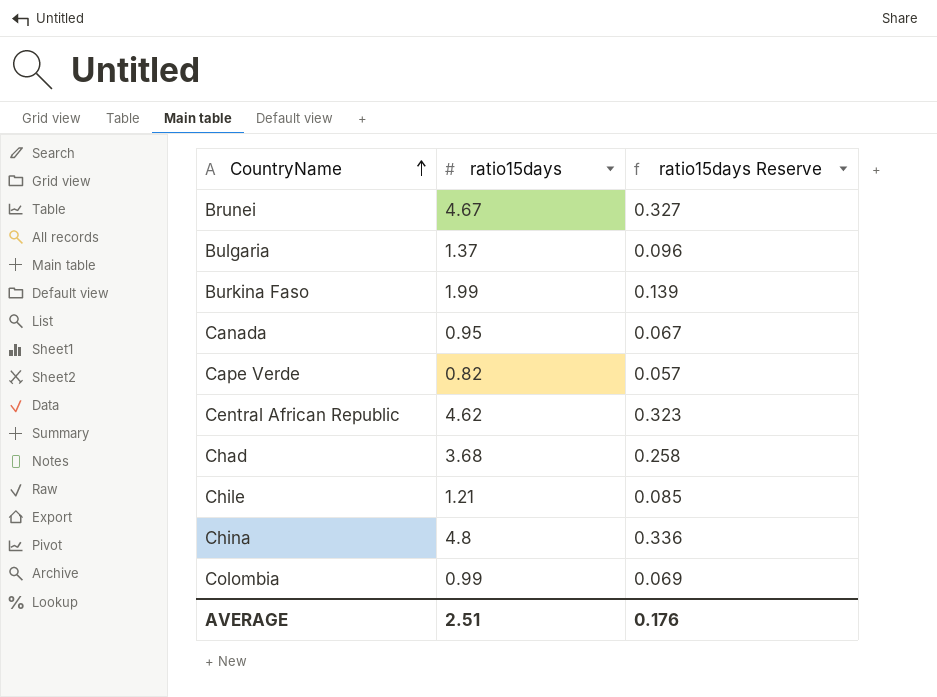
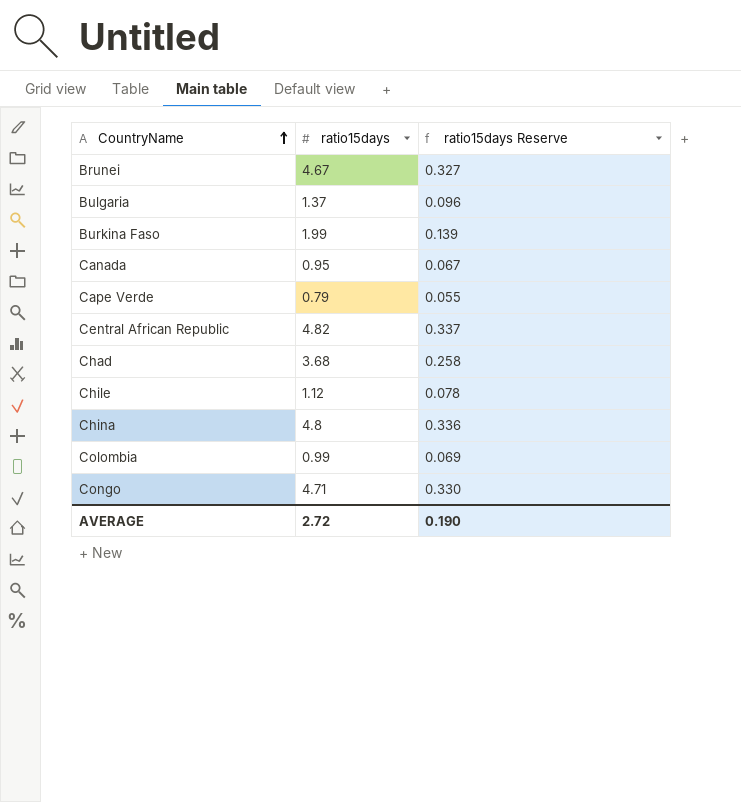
Cape Verde | ratio15days: 0.82 -> 0.79
Cape Verde | ratio15days Reserve: 0.057 -> 0.055
Central African Republic | ratio15days: 4.62 -> 4.82
Central African Republic | ratio15days Reserve: 0.323 -> 0.337
Chile | ratio15days: 1.21 -> 1.12
Chile | ratio15days Reserve: 0.085 -> 0.078
row Congo: none -> 4.71 | 0.330
AVERAGE | ratio15days: 2.51 -> 2.72
AVERAGE | ratio15days Reserve: 0.176 -> 0.190

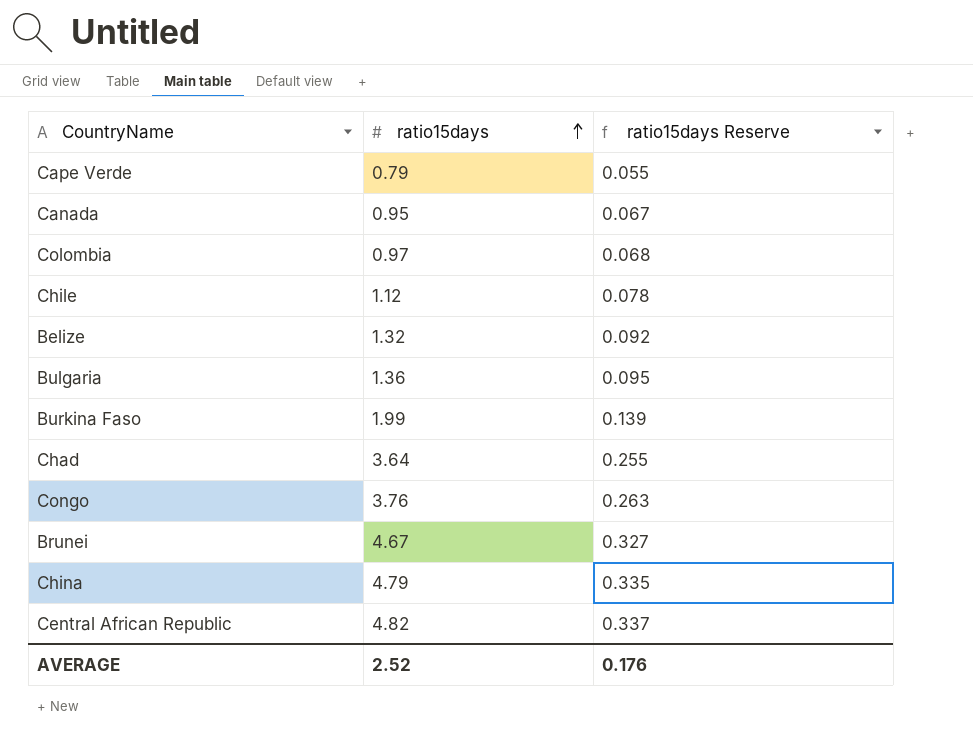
row order: CountryName ascending -> ratio15days ascending
Colombia | ratio15days: 0.99 -> 0.97
Colombia | ratio15days Reserve: 0.069 -> 0.068
row Belize: none -> 1.32 | 0.092
Bulgaria | ratio15days: 1.37 -> 1.36
Bulgaria | ratio15days Reserve: 0.096 -> 0.095
Chad | ratio15days: 3.68 -> 3.64
Chad | ratio15days Reserve: 0.258 -> 0.255
Congo | ratio15days: 4.71 -> 3.76
Congo | ratio15days Reserve: 0.330 -> 0.263
China | ratio15days: 4.8 -> 4.79
China | ratio15days Reserve: 0.336 -> 0.335
AVERAGE | ratio15days: 2.72 -> 2.52
AVERAGE | ratio15days Reserve: 0.190 -> 0.176

